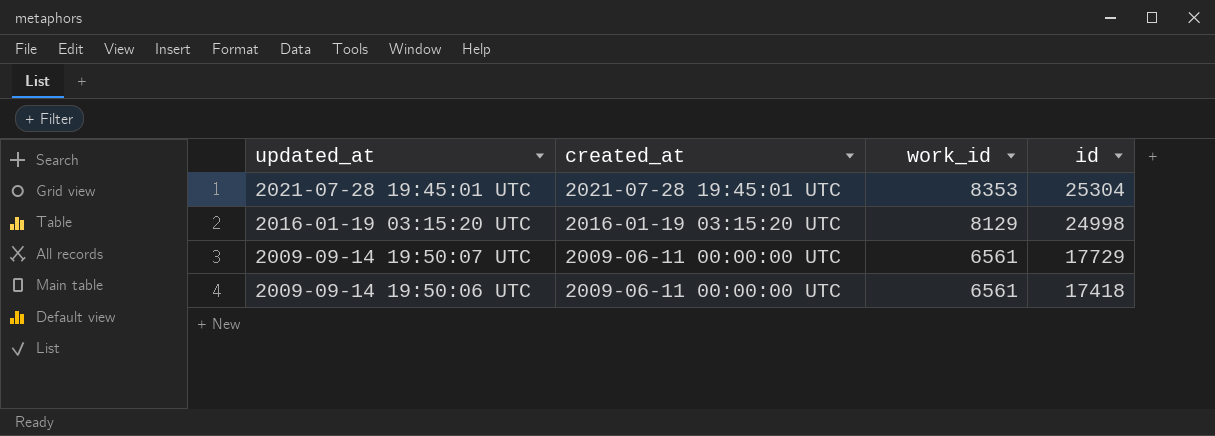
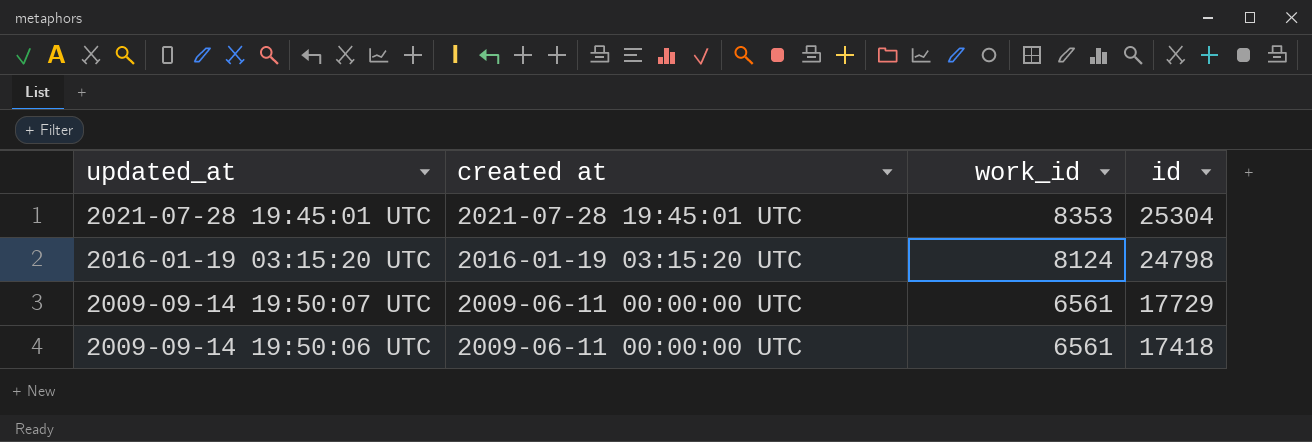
column name: created_at -> created at
2016-01-19 03:15:20 UTC | work_id: 8129 -> 8124
2016-01-19 03:15:20 UTC | id: 24998 -> 24798

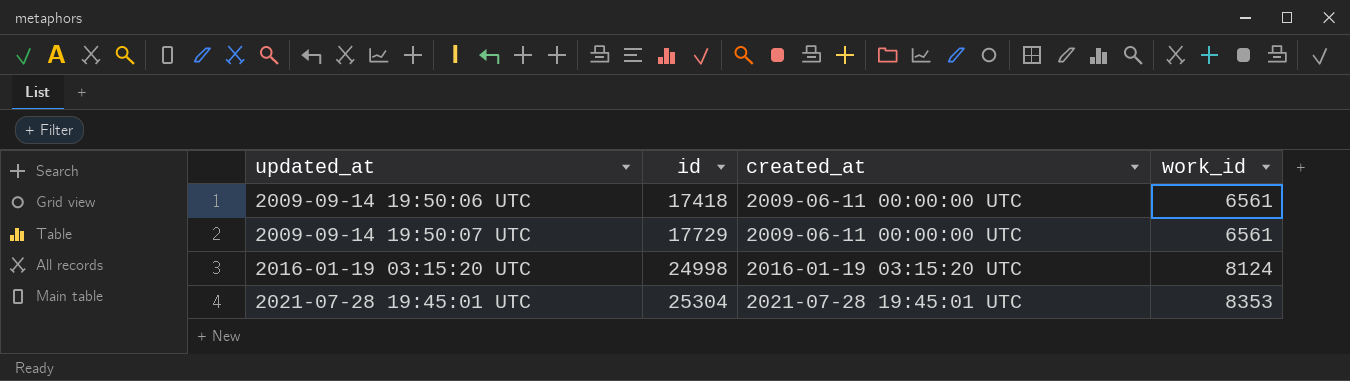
row order: updated_at descending -> updated_at ascending
column id | position: 4 -> 2
column name: created at -> created_at
2016-01-19 03:15:20 UTC | id: 24798 -> 24998

